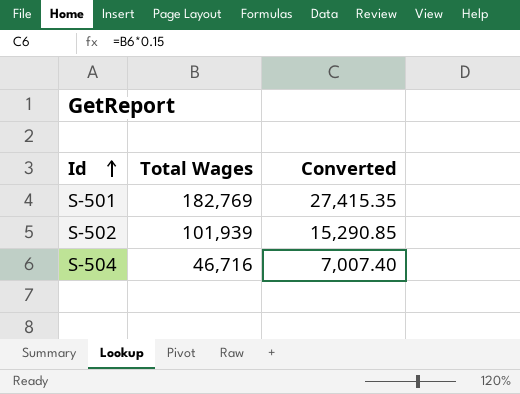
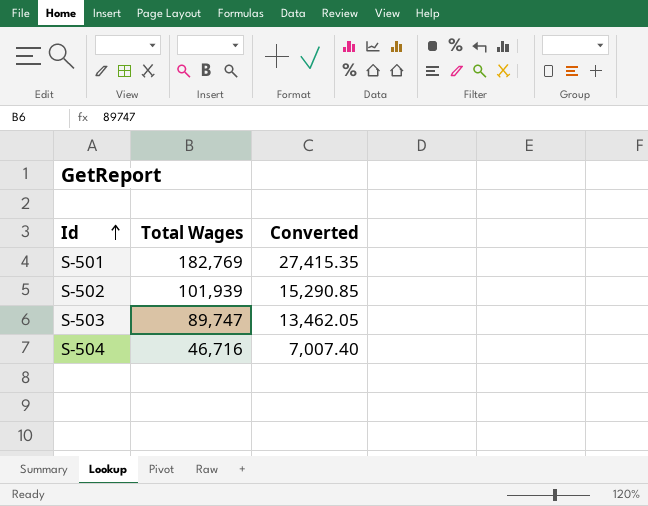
row S-503: none -> 89,747 | 13,462.05

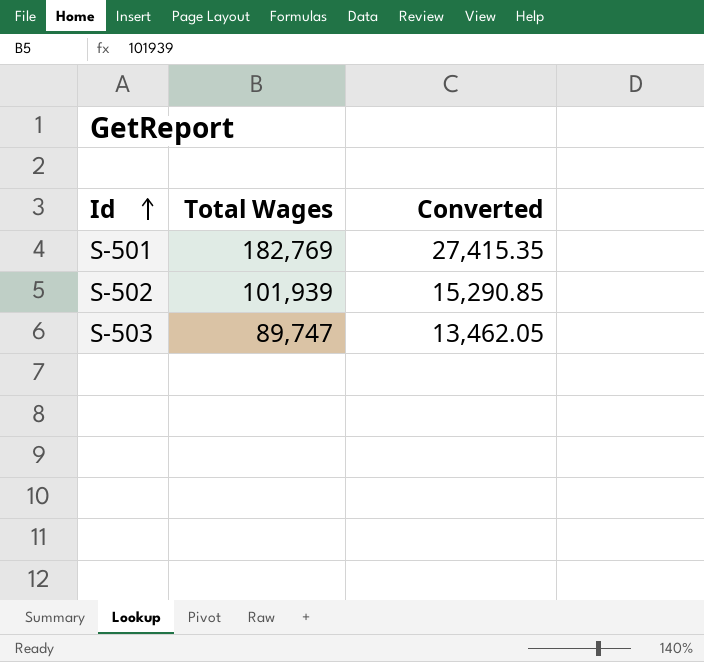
row S-504: 46,716 | 7,007.40 -> none

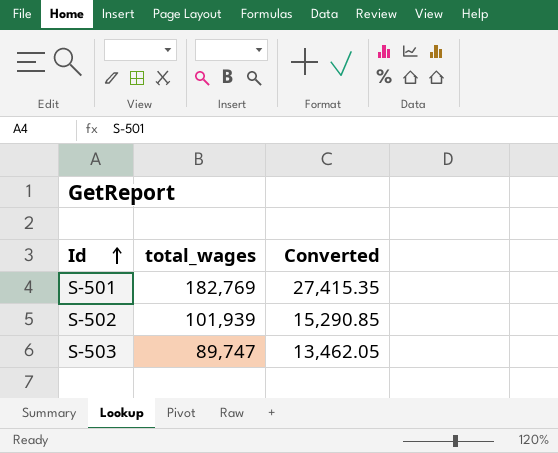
column name: Total Wages -> total_wages

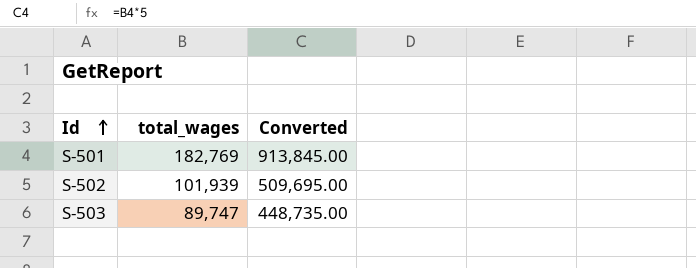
column Converted | formula: [total_wages] * 0.15 -> [total_wages] * 5

